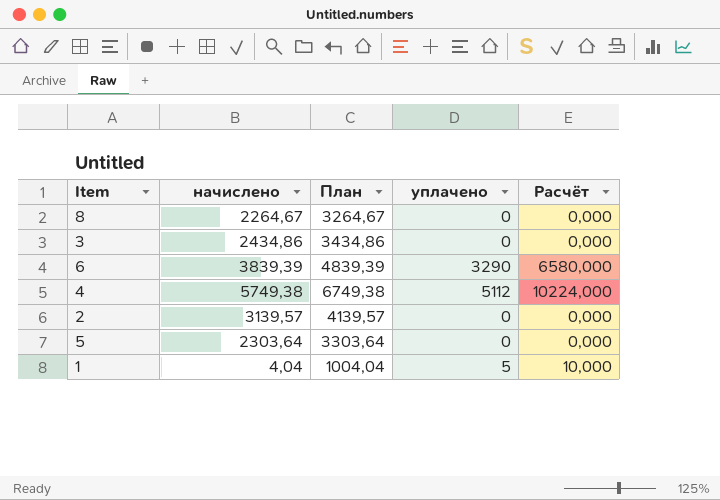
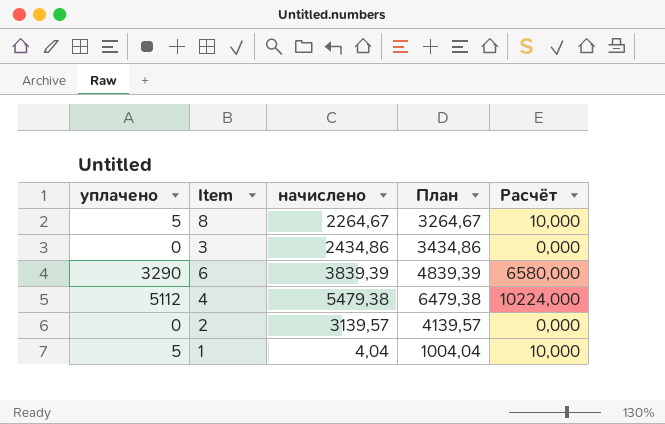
column уплачено | position: 4 -> 1
row 5: 2303,64 | 3303,64 | 0 | 0,000 -> none
8 | уплачено: 0 -> 5
8 | Расчёт: 0,000 -> 10,000
4 | начислено: 5749,38 -> 5479,38
4 | План: 6749,38 -> 6479,38

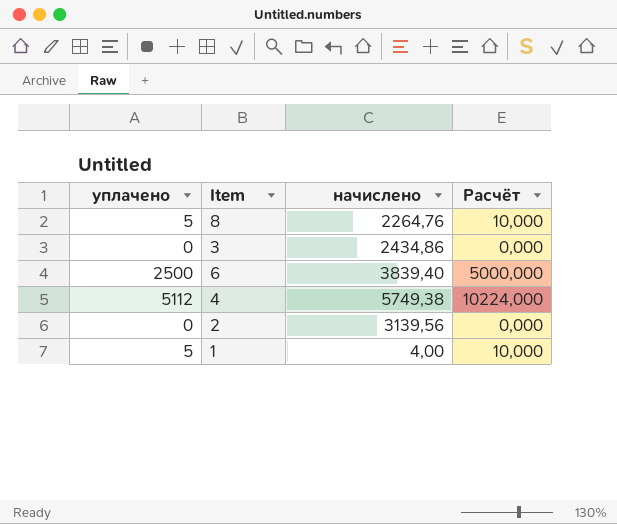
column План | formula: [начислено] + 1000 -> none
8 | начислено: 2264,67 -> 2264,76
6 | уплачено: 3290 -> 2500
6 | начислено: 3839,39 -> 3839,40
6 | Расчёт: 6580,000 -> 5000,000
4 | начислено: 5479,38 -> 5749,38
2 | начислено: 3139,57 -> 3139,56
1 | начислено: 4,04 -> 4,00

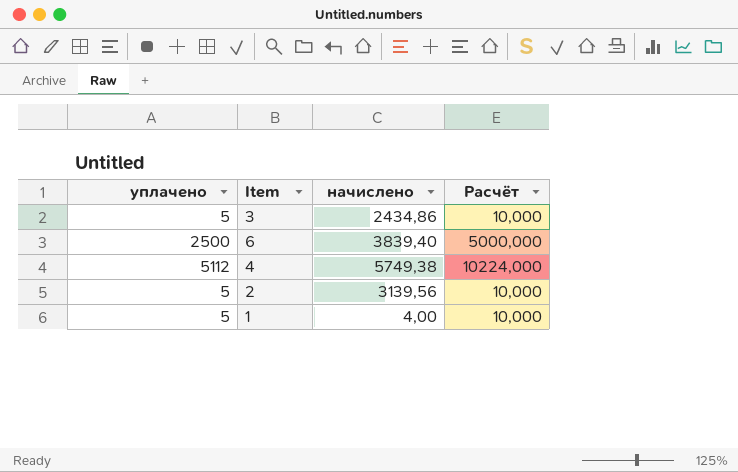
row 8: 5 | 2264,76 | 10,000 -> none
3 | уплачено: 0 -> 5
3 | Расчёт: 0,000 -> 10,000
2 | уплачено: 0 -> 5
2 | Расчёт: 0,000 -> 10,000

